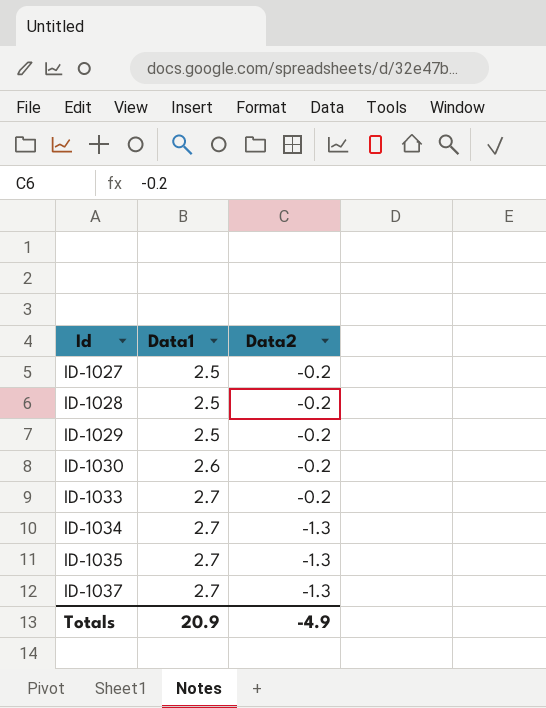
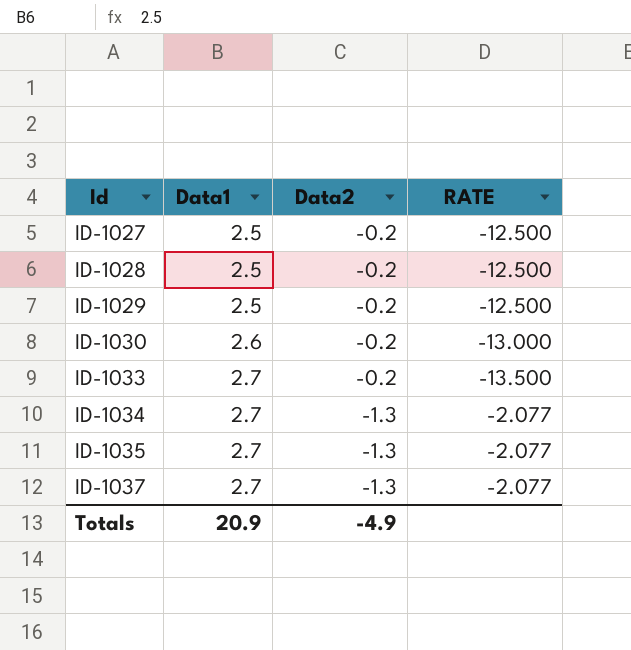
column RATE | formula: none -> [Data1] / [Data2]

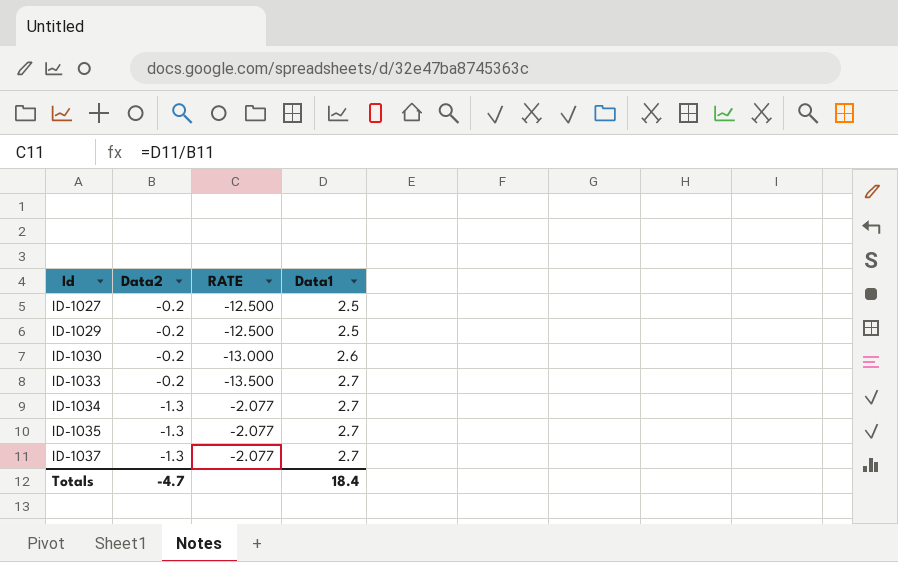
column Data1 | position: 2 -> 4
row ID-1028: 2.5 | -0.2 | -12.500 -> none
Totals | Data2: -4.9 -> -4.7
Totals | Data1: 20.9 -> 18.4

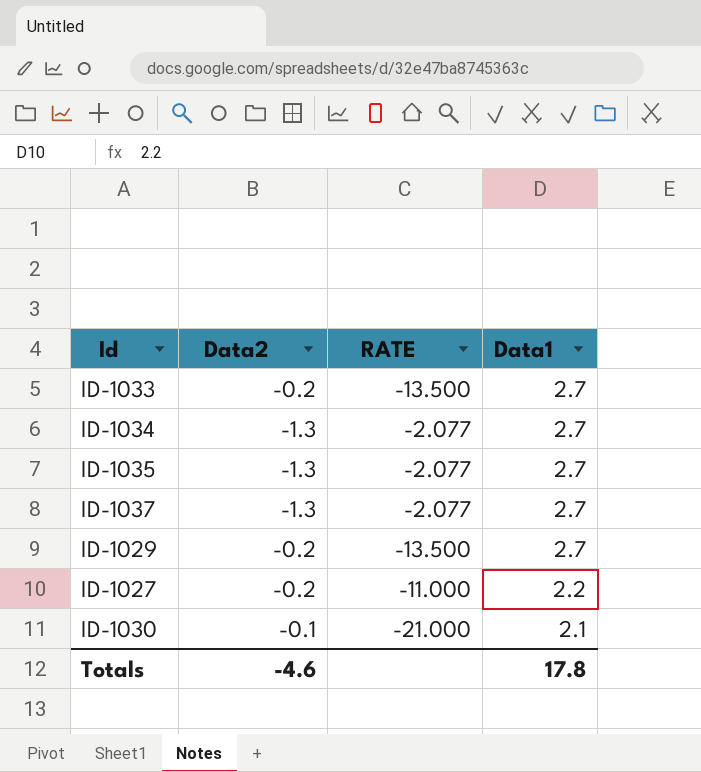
row order: Id ascending -> Data1 descending
ID-1029 | RATE: -12.500 -> -13.500
ID-1029 | Data1: 2.5 -> 2.7
ID-1027 | RATE: -12.500 -> -11.000
ID-1027 | Data1: 2.5 -> 2.2
ID-1030 | Data2: -0.2 -> -0.1
ID-1030 | RATE: -13.000 -> -21.000
ID-1030 | Data1: 2.6 -> 2.1
Totals | Data2: -4.7 -> -4.6
Totals | Data1: 18.4 -> 17.8

